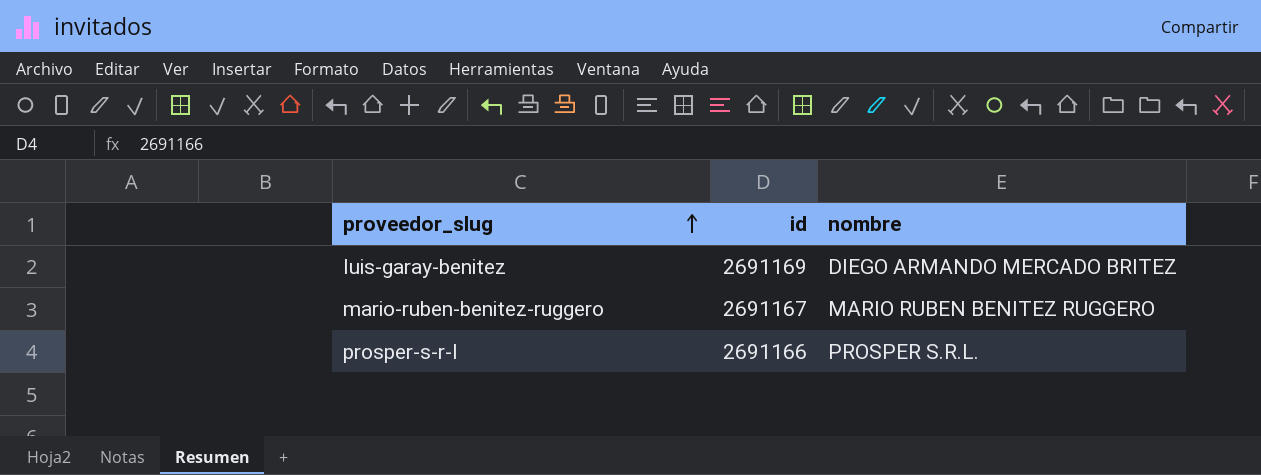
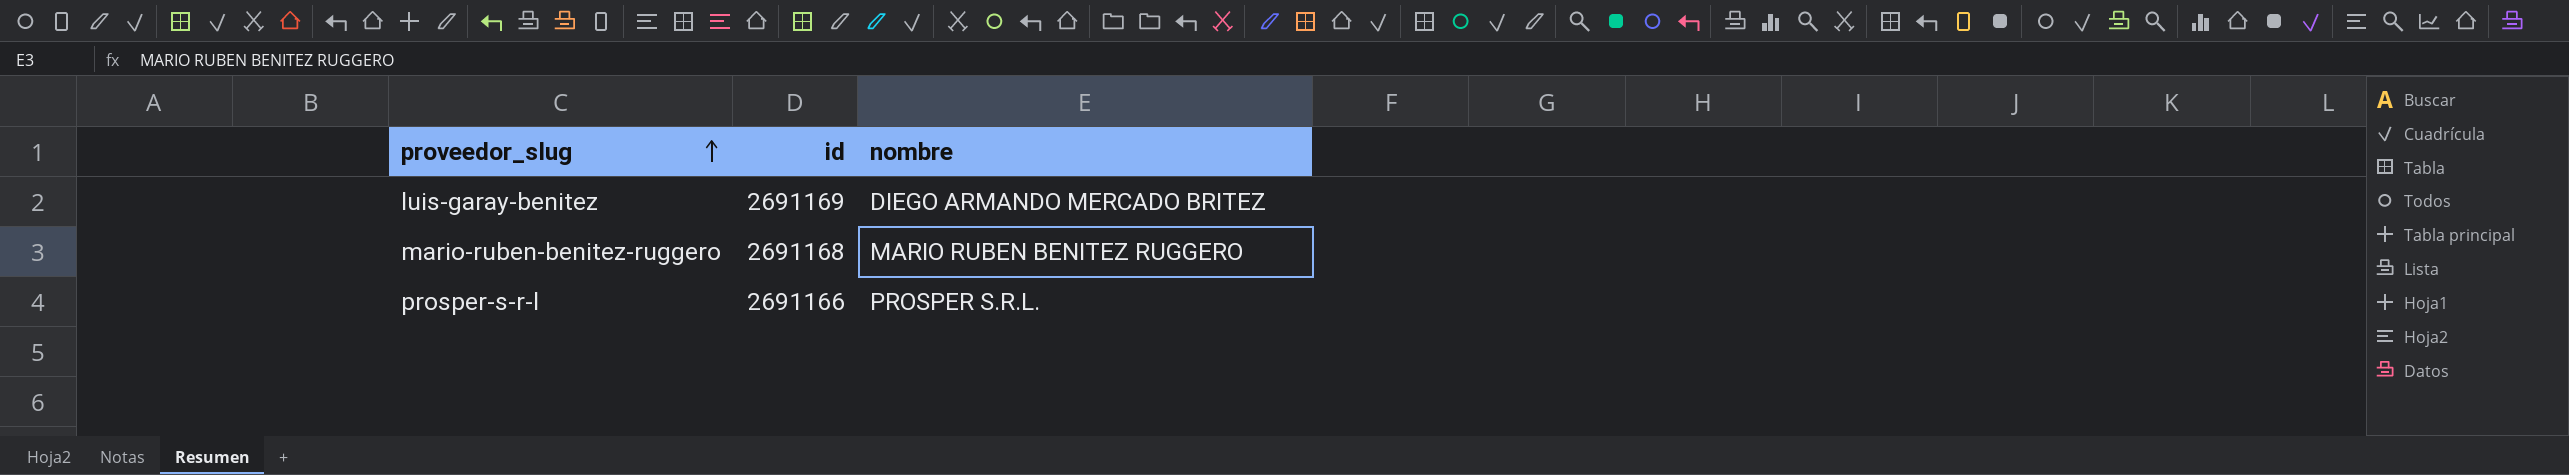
mario-ruben-benitez-ruggero | id: 2691167 -> 2691168

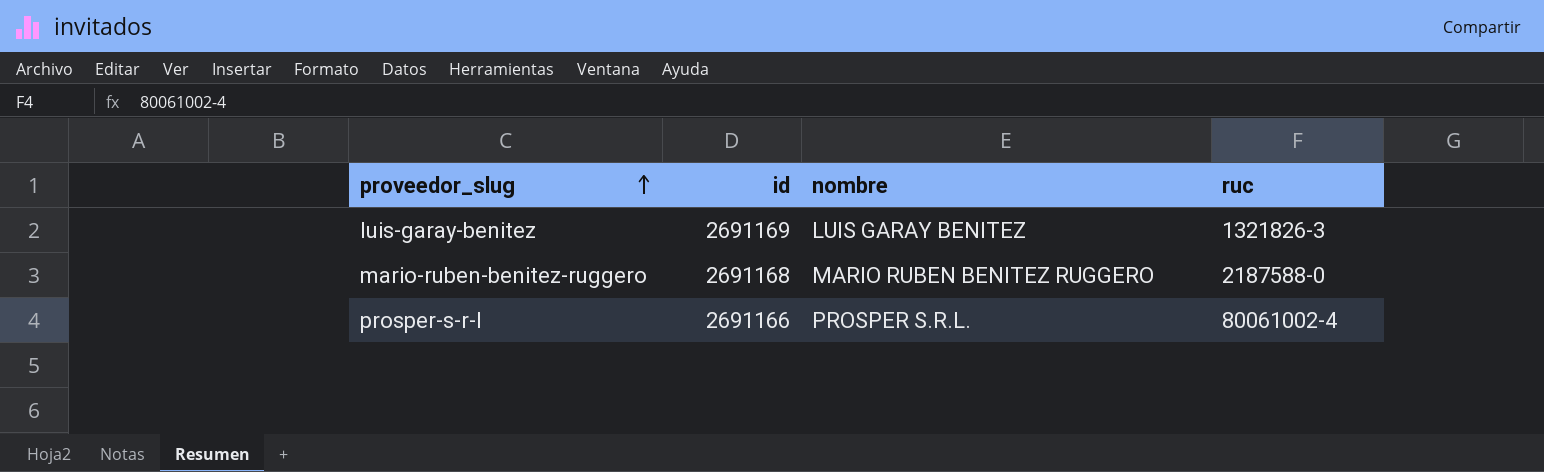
column ruc | position: none -> 4
luis-garay-benitez | nombre: DIEGO ARMANDO MERCADO BRITEZ -> LUIS GARAY BENITEZ

